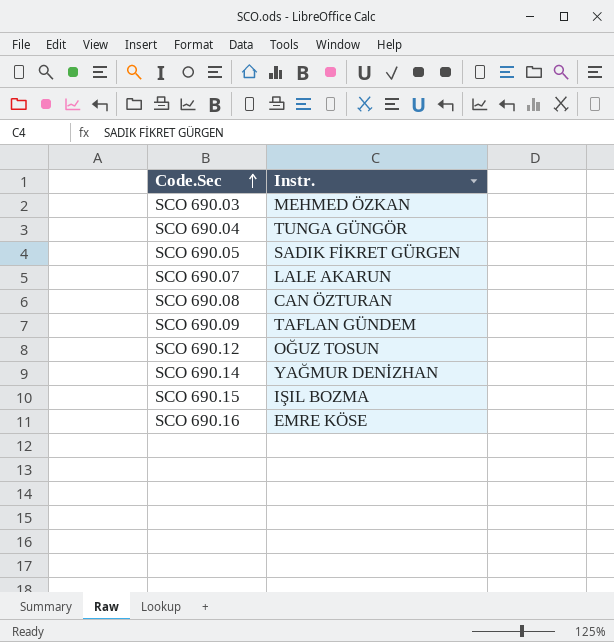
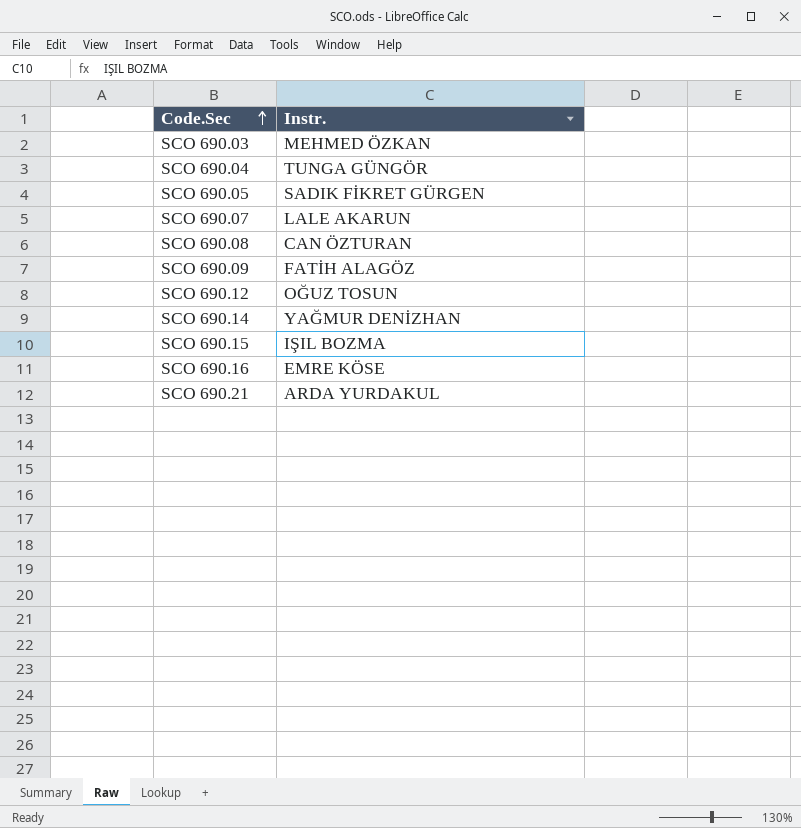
SCO 690.09 | Instr.: TAFLAN GÜNDEM -> FATİH ALAGÖZ
row SCO 690.21: none -> ARDA YURDAKUL

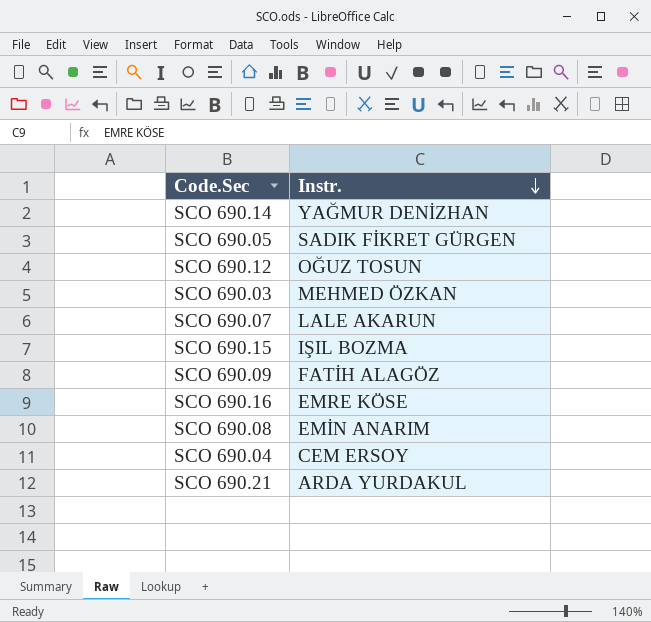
row order: Code.Sec ascending -> Instr. descending
SCO 690.08 | Instr.: CAN ÖZTURAN -> EMİN ANARIM
SCO 690.04 | Instr.: TUNGA GÜNGÖR -> CEM ERSOY

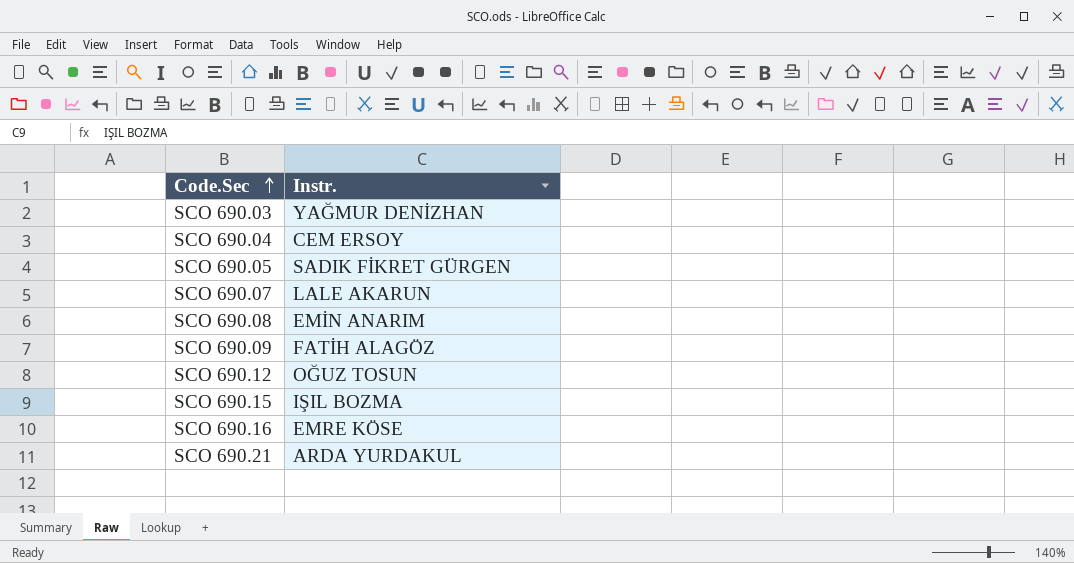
row order: Instr. descending -> Code.Sec ascending
row SCO 690.14: YAĞMUR DENİZHAN -> none
SCO 690.03 | Instr.: MEHMED ÖZKAN -> YAĞMUR DENİZHAN

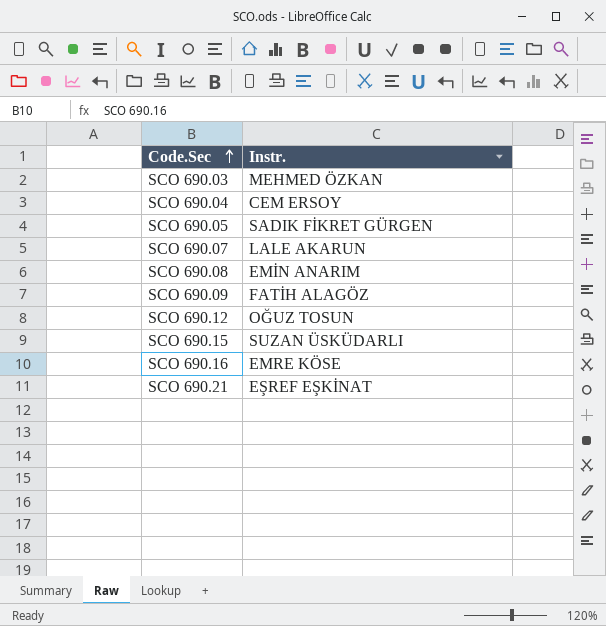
SCO 690.03 | Instr.: YAĞMUR DENİZHAN -> MEHMED ÖZKAN
SCO 690.15 | Instr.: IŞIL BOZMA -> SUZAN ÜSKÜDARLI
SCO 690.21 | Instr.: ARDA YURDAKUL -> EŞREF EŞKİNAT

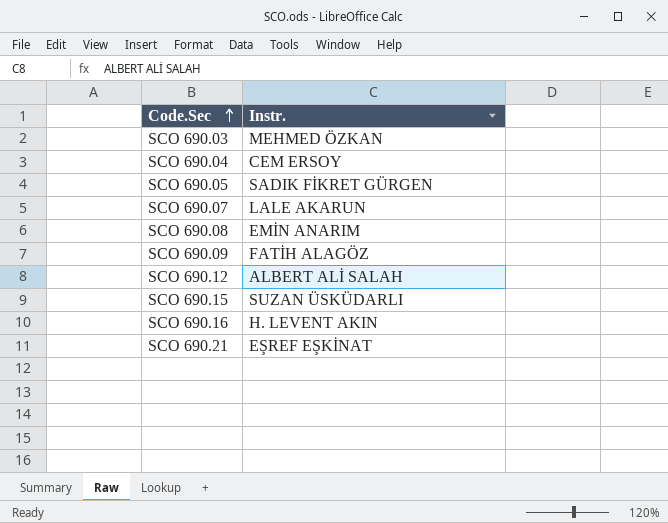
SCO 690.12 | Instr.: OĞUZ TOSUN -> ALBERT ALİ SALAH
SCO 690.16 | Instr.: EMRE KÖSE -> H. LEVENT AKIN

